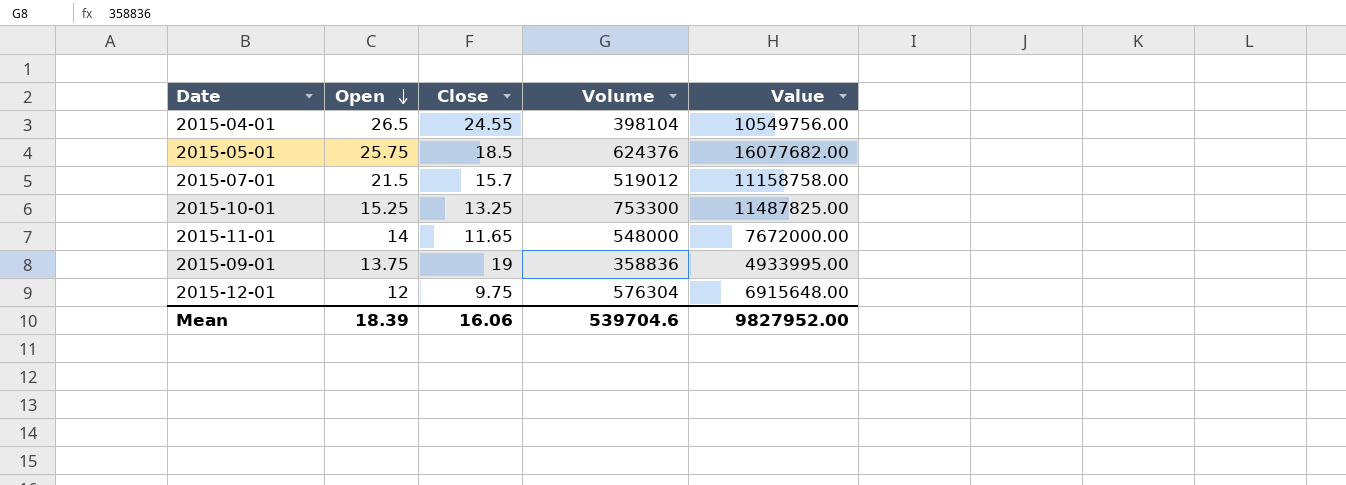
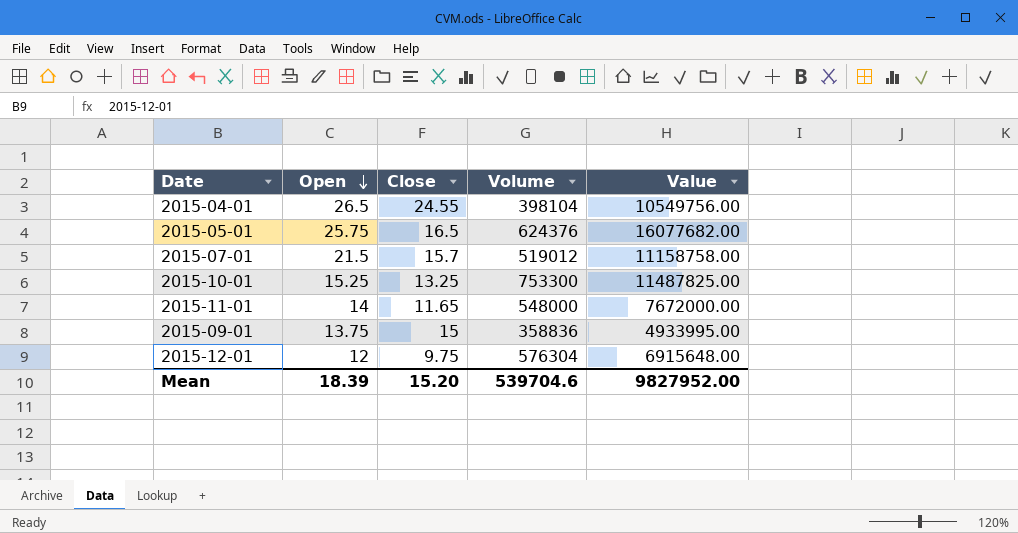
2015-05-01 | Close: 18.5 -> 16.5
2015-09-01 | Close: 19 -> 15
Mean | Close: 16.06 -> 15.20

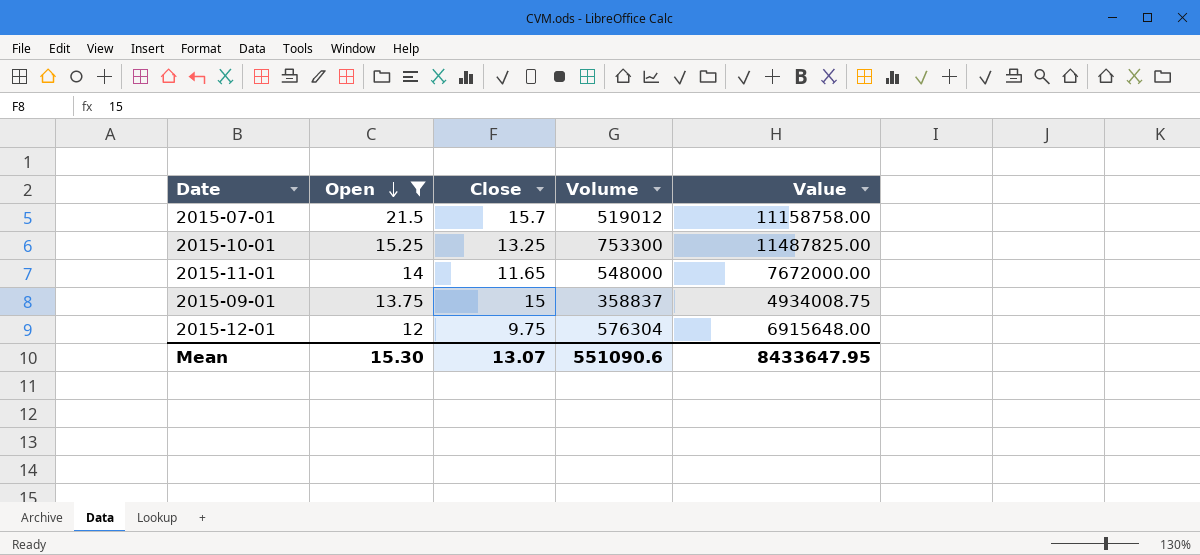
filter: none -> Open <= 21.5
2015-09-01 | Volume: 358836 -> 358837
2015-09-01 | Value: 4933995.00 -> 4934008.75
Mean | Open: 18.39 -> 15.30
Mean | Close: 15.20 -> 13.07
Mean | Volume: 539704.6 -> 551090.6
Mean | Value: 9827952.00 -> 8433647.95

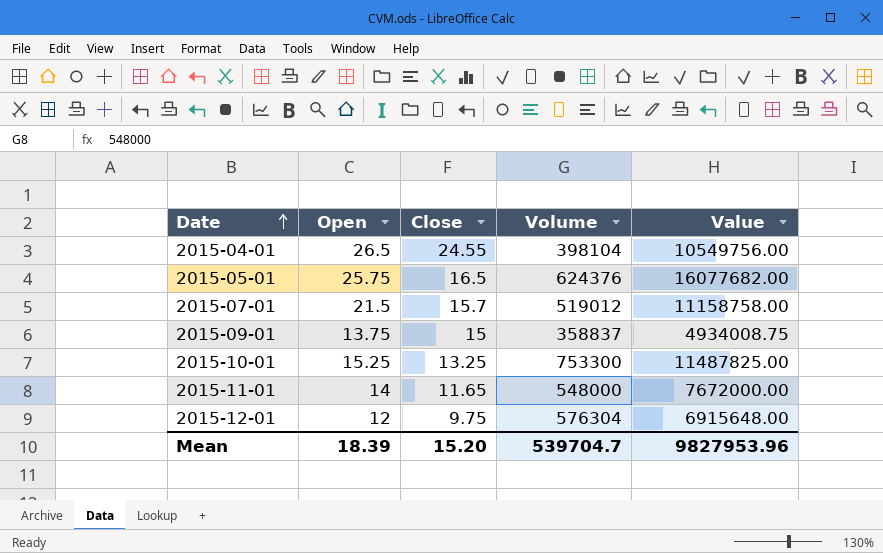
filter: Open <= 21.5 -> none
row order: Open descending -> Date ascending
Mean | Open: 15.30 -> 18.39
Mean | Close: 13.07 -> 15.20
Mean | Volume: 551090.6 -> 539704.7
Mean | Value: 8433647.95 -> 9827953.96

